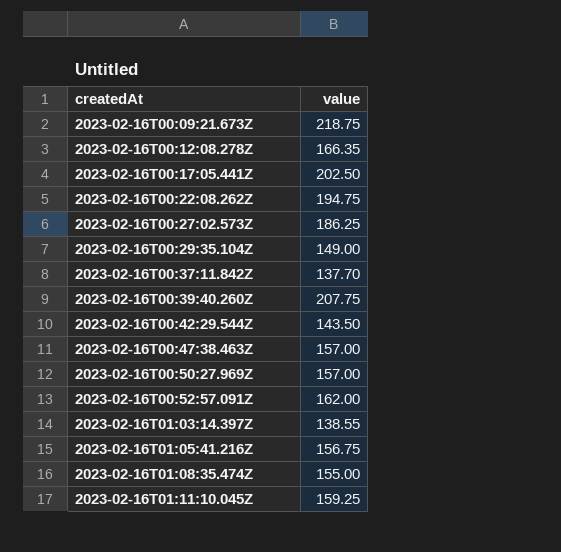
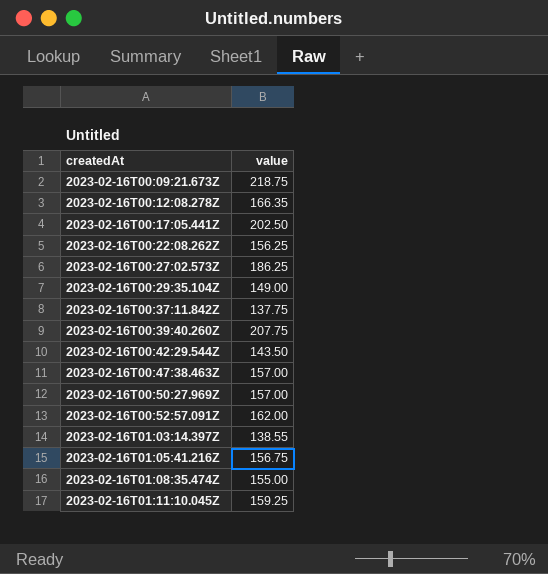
2023-02-16T00:22:08.262Z | value: 194.75 -> 156.25
2023-02-16T00:37:11.842Z | value: 137.70 -> 137.75

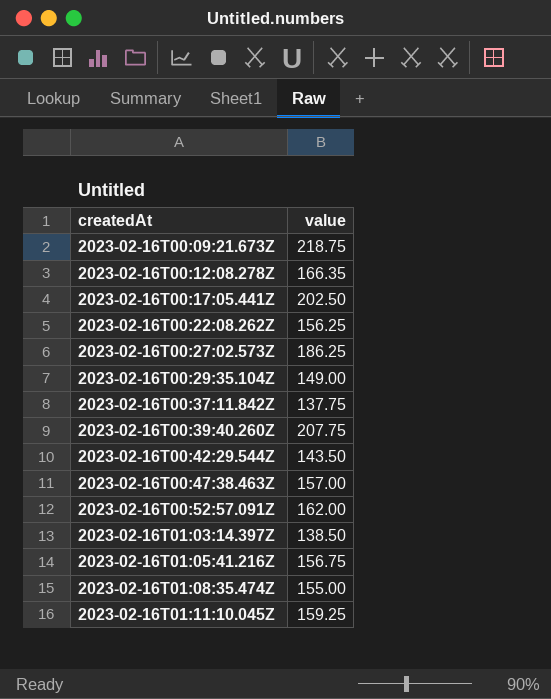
row 2023-02-16T00:50:27.969Z: 157.00 -> none
2023-02-16T01:03:14.397Z | value: 138.55 -> 138.50

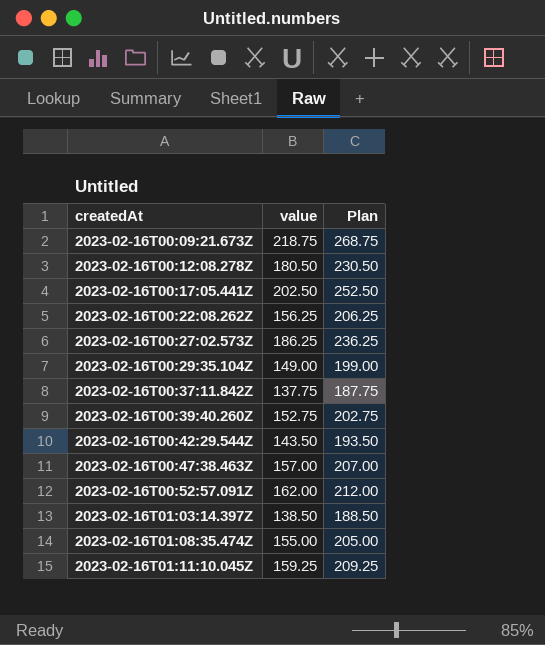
column Plan | formula: none -> [value] + 50
row 2023-02-16T01:05:41.216Z: 156.75 -> none
2023-02-16T00:12:08.278Z | value: 166.35 -> 180.50
2023-02-16T00:39:40.260Z | value: 207.75 -> 152.75

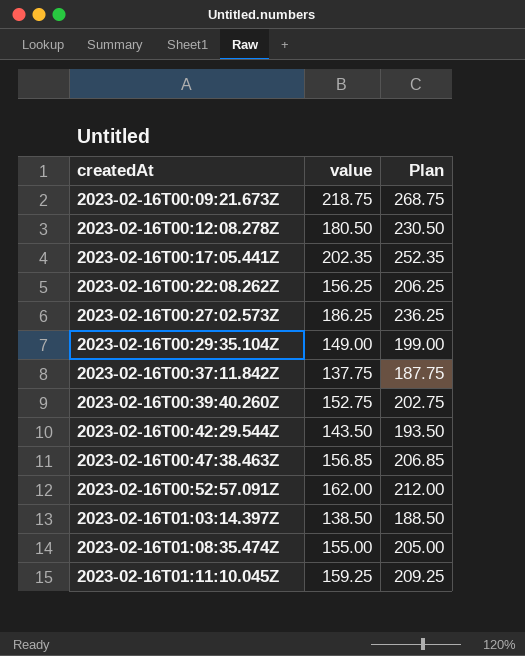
2023-02-16T00:17:05.441Z | value: 202.50 -> 202.35
2023-02-16T00:17:05.441Z | Plan: 252.50 -> 252.35
2023-02-16T00:47:38.463Z | value: 157.00 -> 156.85
2023-02-16T00:47:38.463Z | Plan: 207.00 -> 206.85

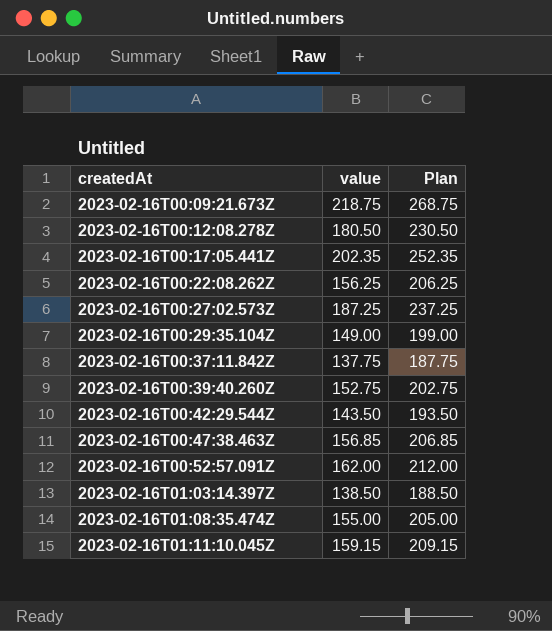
2023-02-16T00:27:02.573Z | value: 186.25 -> 187.25
2023-02-16T00:27:02.573Z | Plan: 236.25 -> 237.25
2023-02-16T01:11:10.045Z | value: 159.25 -> 159.15
2023-02-16T01:11:10.045Z | Plan: 209.25 -> 209.15

